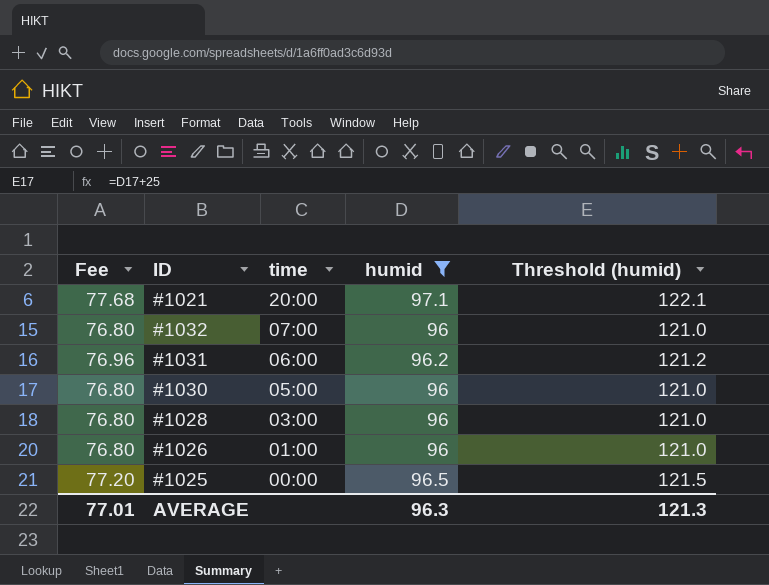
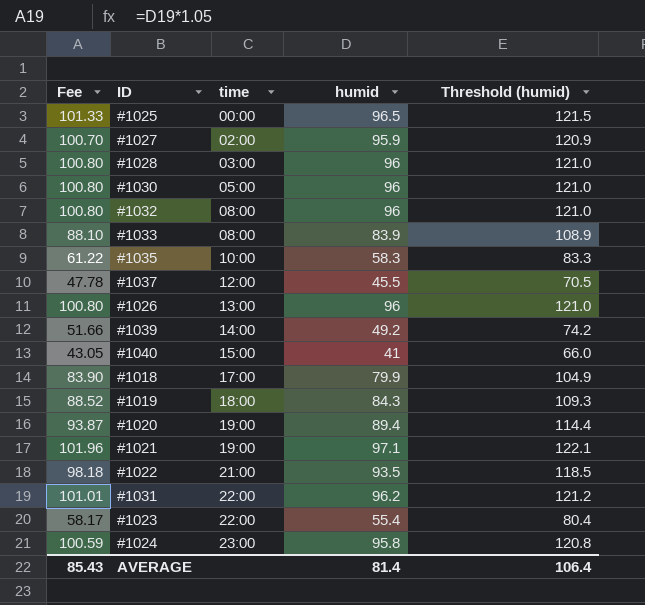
filter: humid >= 96 -> none
row order: time descending -> time ascending
column Fee | formula: [humid] * 0.8 -> [humid] * 1.05
#1032 | time: 07:00 -> 08:00
#1026 | time: 01:00 -> 13:00
#1021 | time: 20:00 -> 19:00
#1031 | time: 06:00 -> 22:00
AVERAGE | Fee: 77.01 -> 85.43
AVERAGE | humid: 96.3 -> 81.4
AVERAGE | Threshold (humid): 121.3 -> 106.4

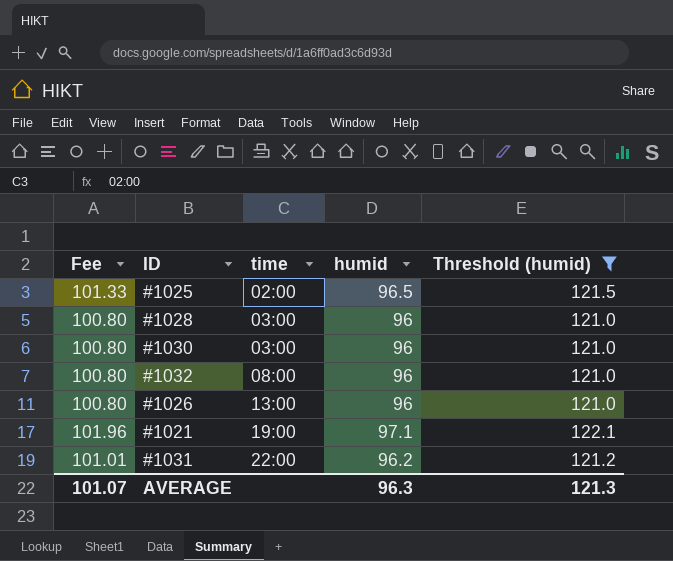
filter: none -> Threshold (humid) >= 121.0
#1025 | time: 00:00 -> 02:00
#1030 | time: 05:00 -> 03:00
AVERAGE | Fee: 85.43 -> 101.07
AVERAGE | humid: 81.4 -> 96.3
AVERAGE | Threshold (humid): 106.4 -> 121.3

